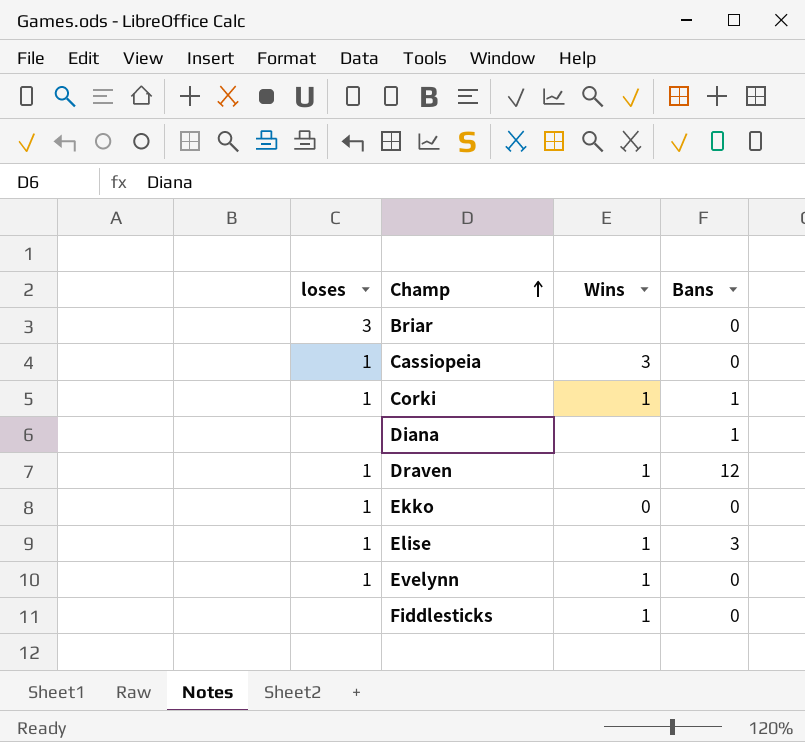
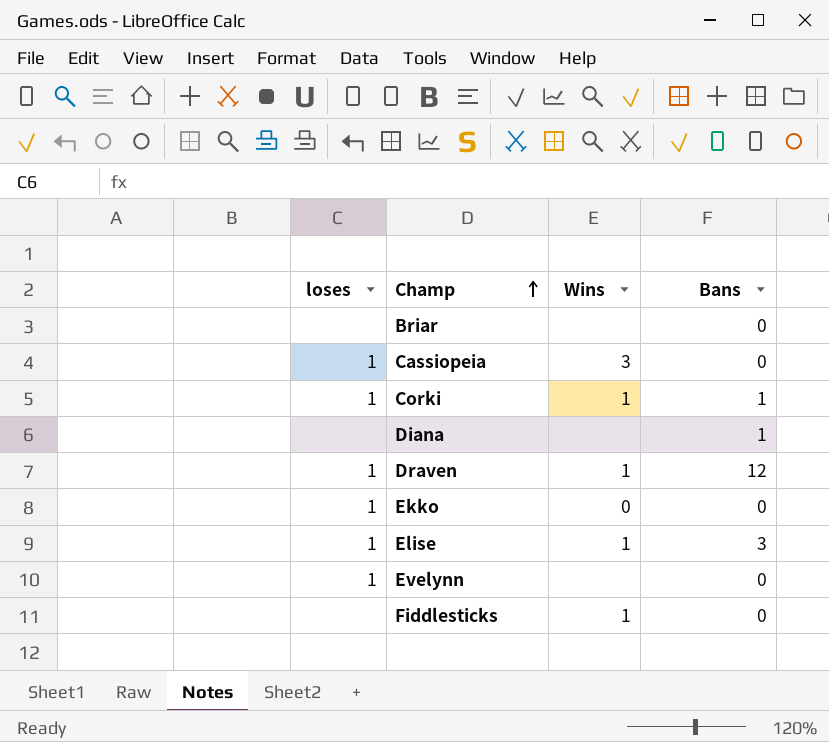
Briar | loses: 3 -> none
Evelynn | Wins: 1 -> none

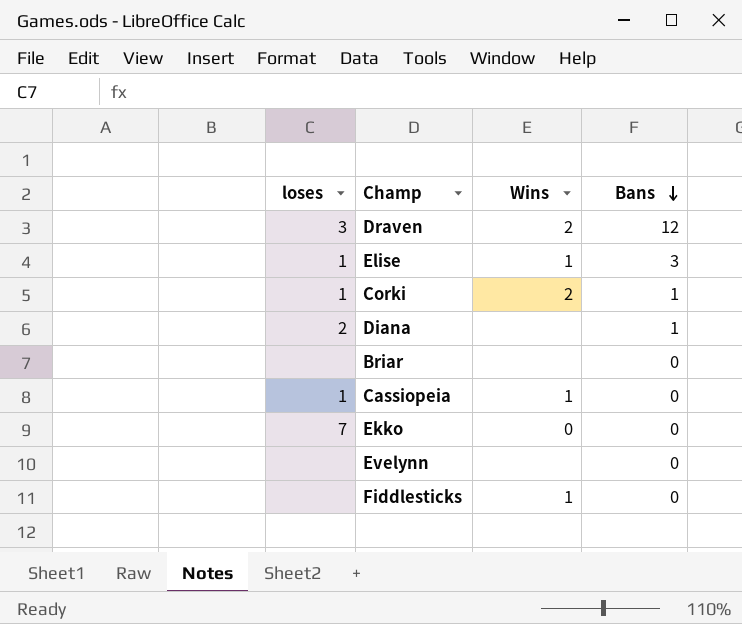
row order: Champ ascending -> Bans descending
Draven | loses: 1 -> 3
Draven | Wins: 1 -> 2
Corki | Wins: 1 -> 2
Diana | loses: none -> 2
Cassiopeia | Wins: 3 -> 1
Ekko | loses: 1 -> 7
Evelynn | loses: 1 -> none

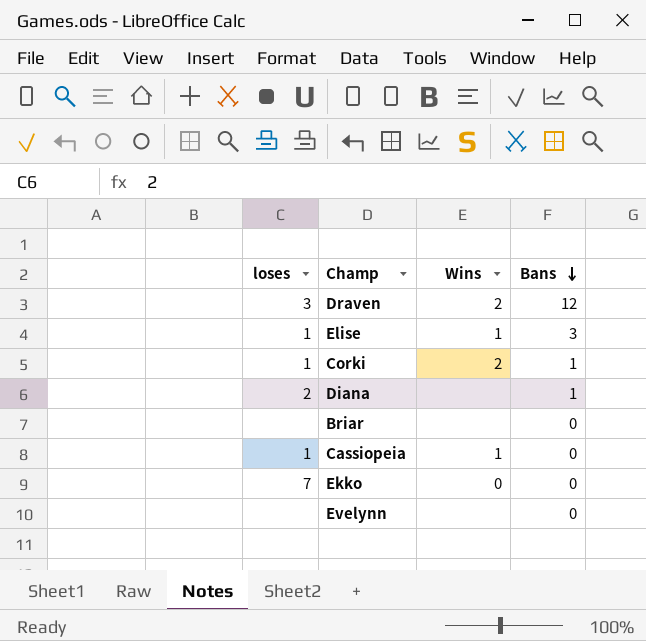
row Fiddlesticks: none | 1 | 0 -> none

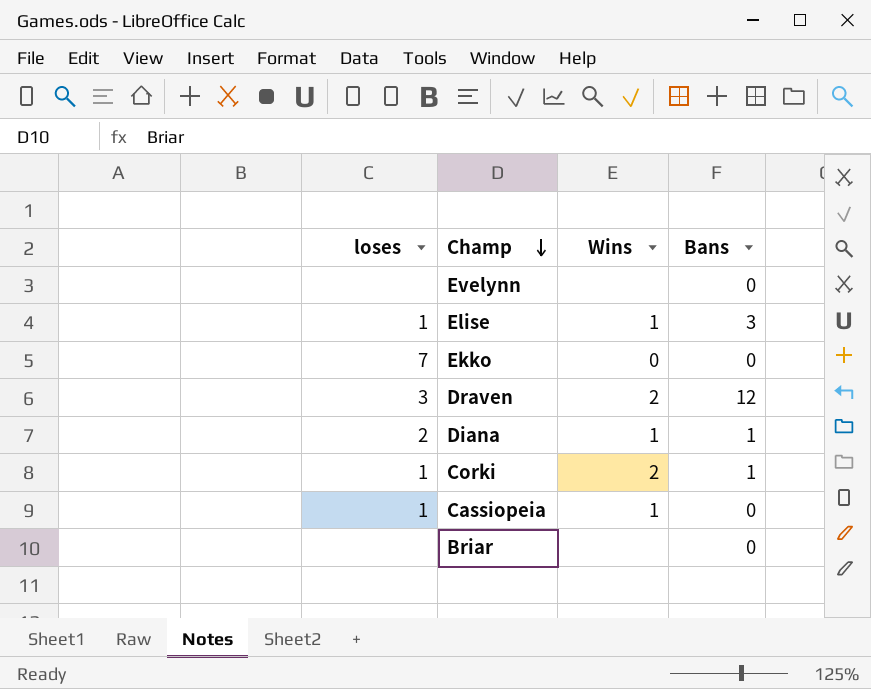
row order: Bans descending -> Champ descending
Diana | Wins: none -> 1

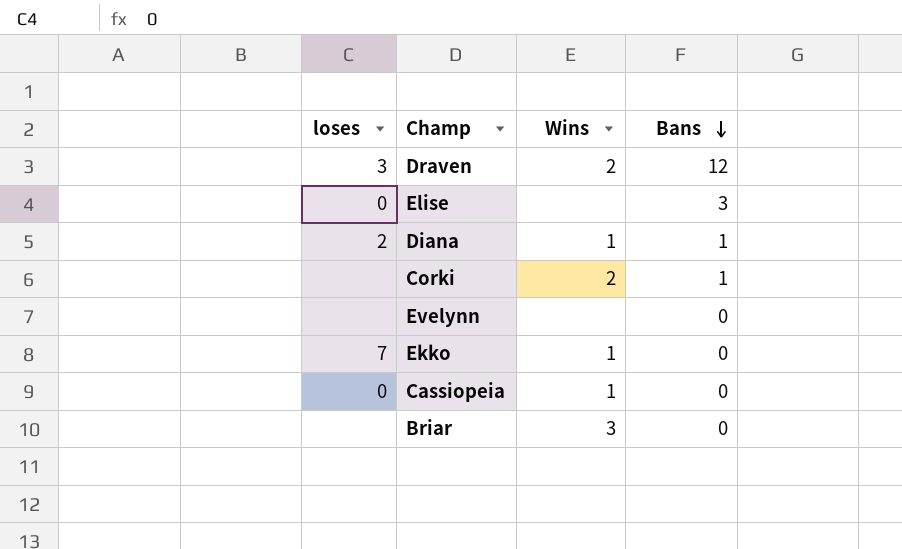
row order: Champ descending -> Bans descending
Elise | loses: 1 -> 0
Elise | Wins: 1 -> none
Corki | loses: 1 -> none
Ekko | Wins: 0 -> 1
Cassiopeia | loses: 1 -> 0
Briar | Wins: none -> 3

